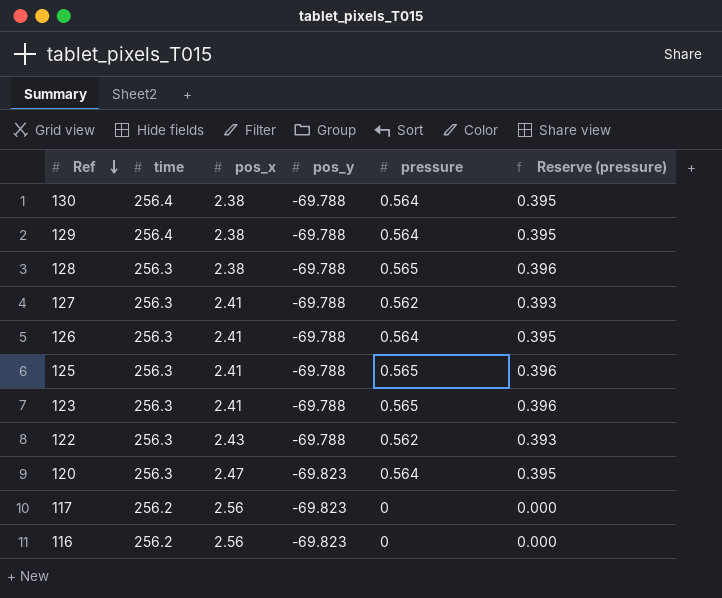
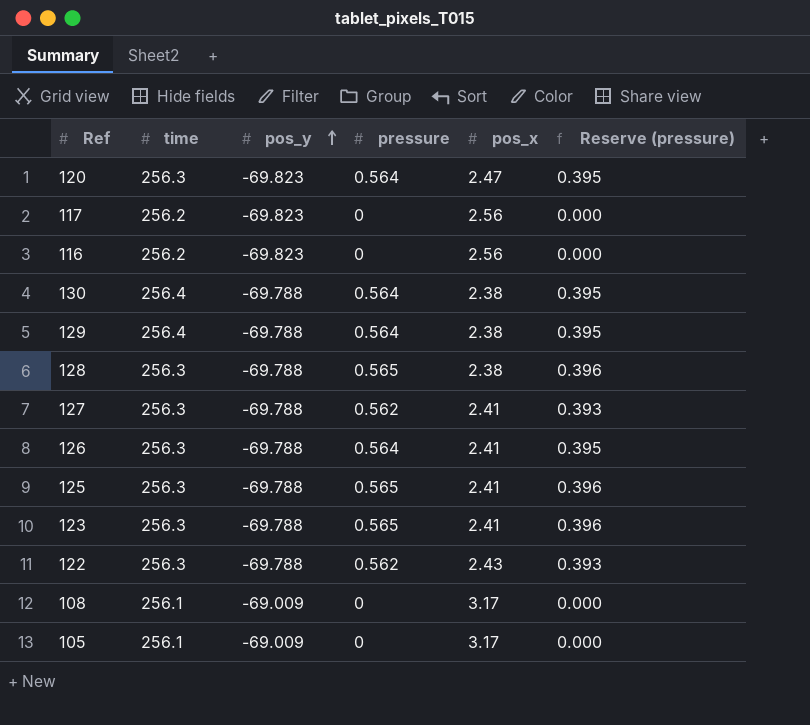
row order: Ref descending -> pos_y ascending
column pos_x | position: 3 -> 5
row 108: none -> 256.1 | -69.009 | 0 | 3.17 | 0.000
row 105: none -> 256.1 | -69.009 | 0 | 3.17 | 0.000

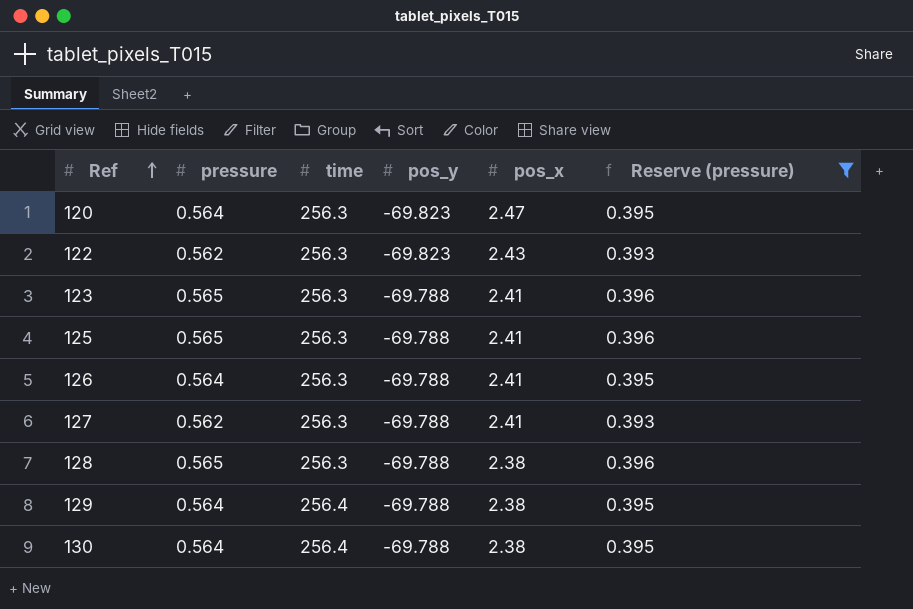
filter: none -> Reserve (pressure) != 0.000
row order: pos_y ascending -> Ref ascending
column pressure | position: 4 -> 2
122 | pos_y: -69.788 -> -69.823

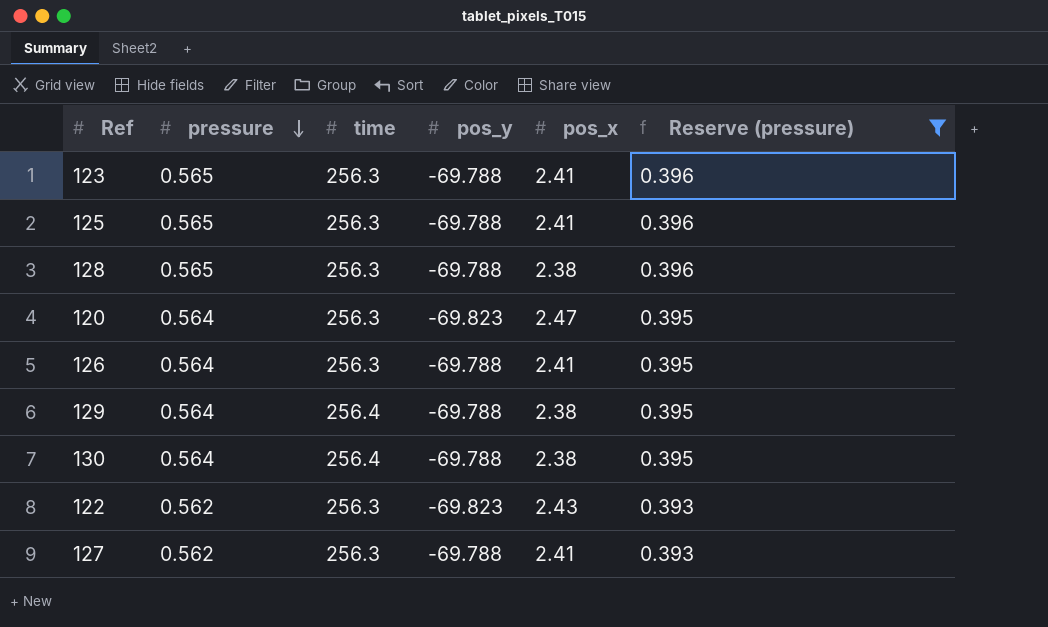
row order: Ref ascending -> pressure descending

